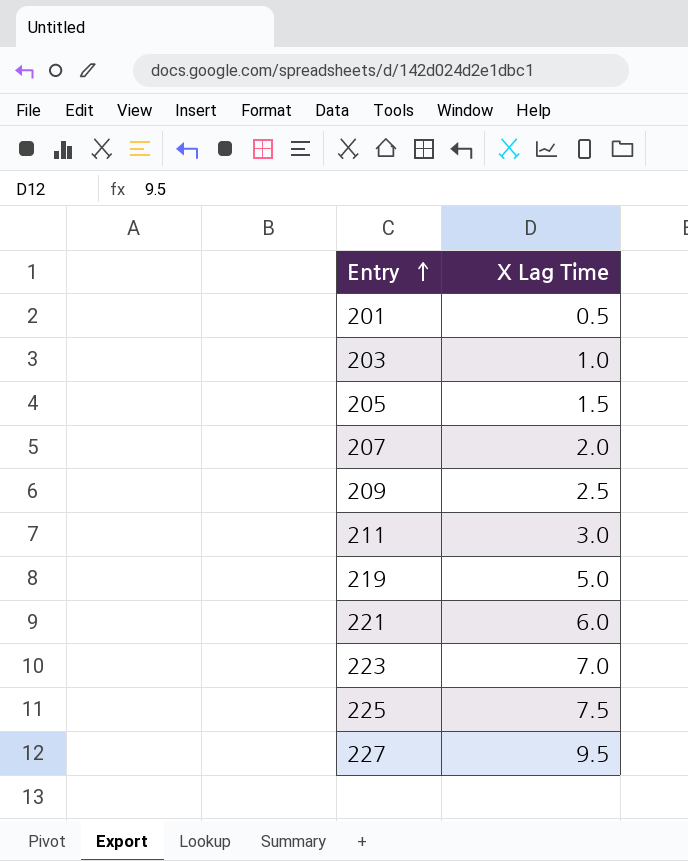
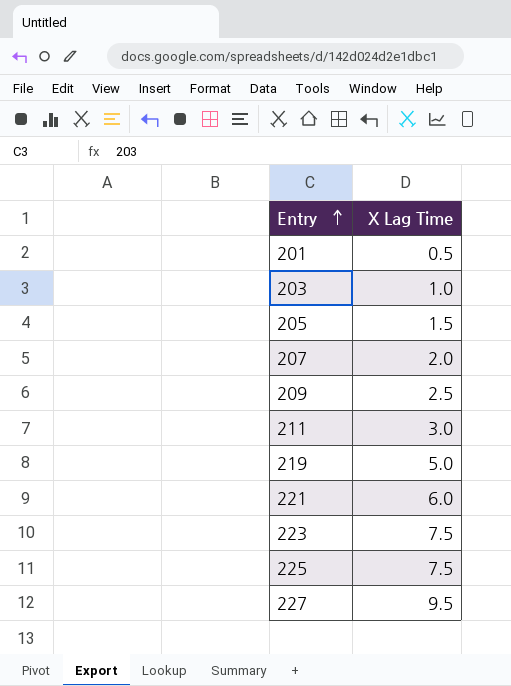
223 | X Lag Time: 7.0 -> 7.5

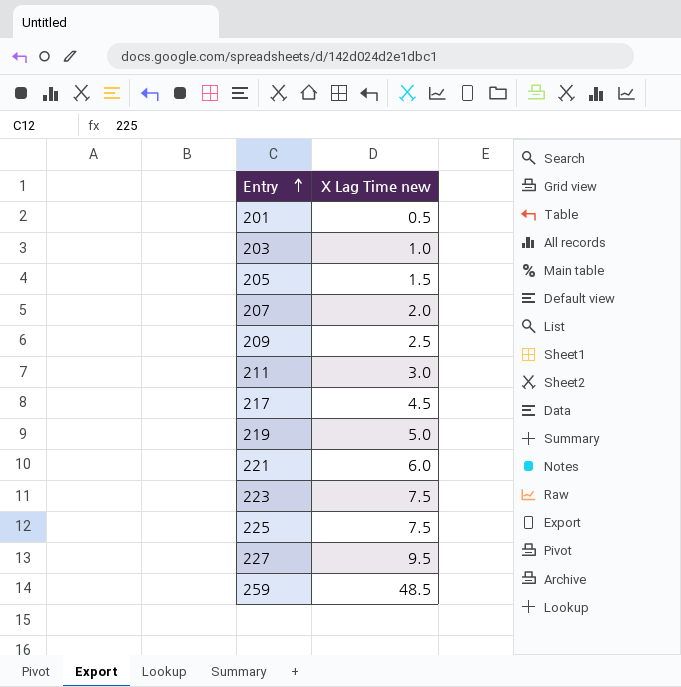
column name: X Lag Time -> X Lag Time new
row 217: none -> 4.5
row 259: none -> 48.5

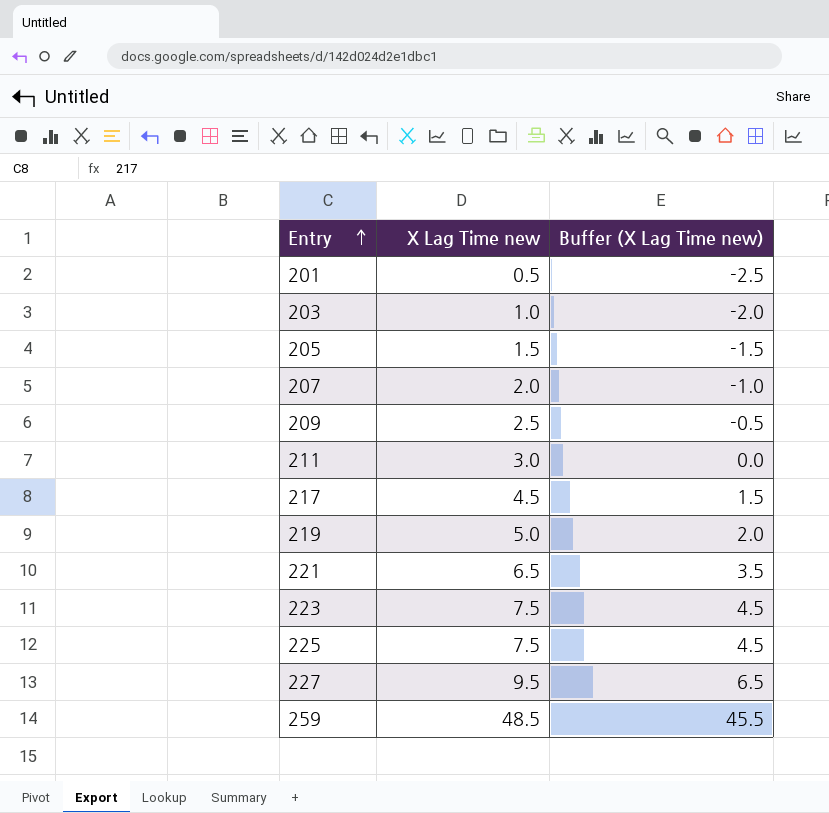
column Buffer (X Lag Time new) | formula: none -> [X Lag Time new] - 3
221 | X Lag Time new: 6.0 -> 6.5

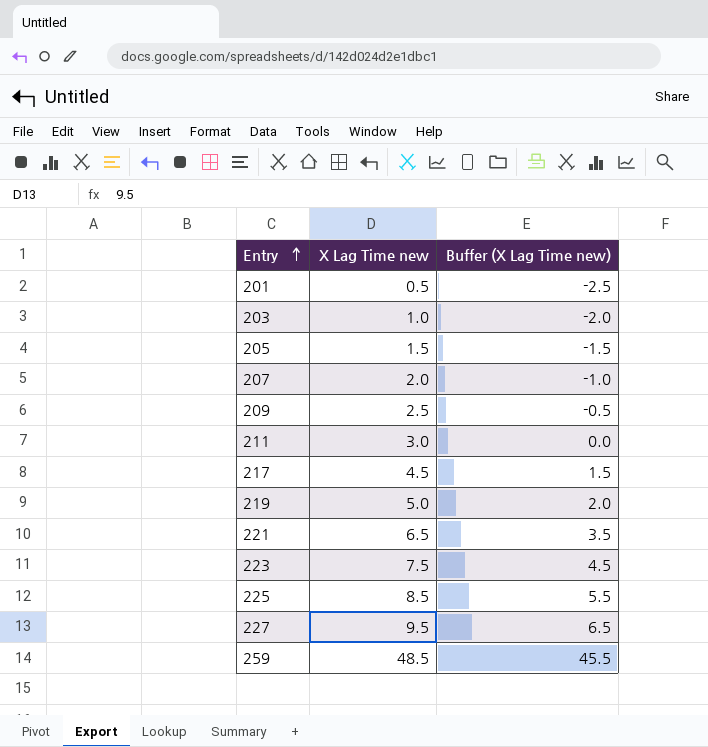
225 | X Lag Time new: 7.5 -> 8.5
225 | Buffer (X Lag Time new): 4.5 -> 5.5

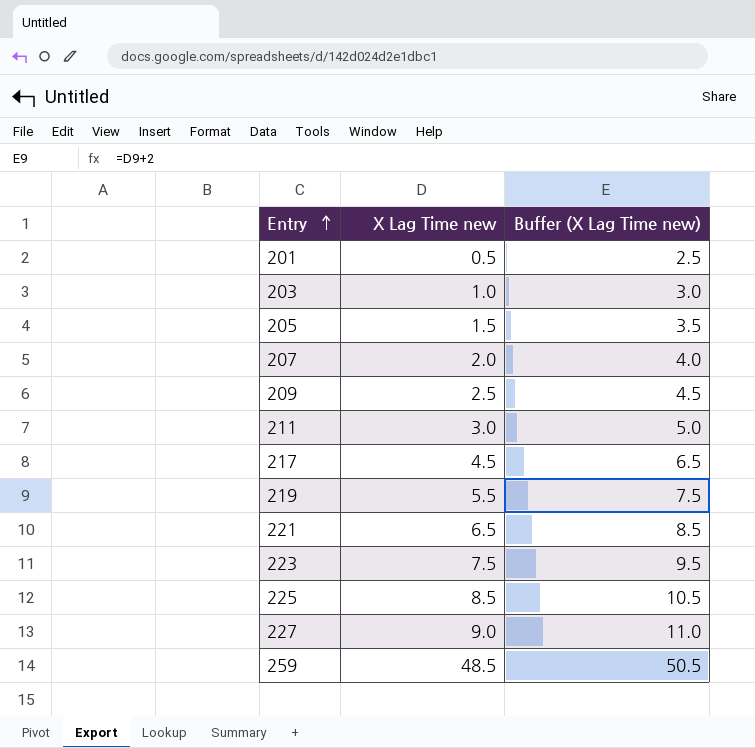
column Buffer (X Lag Time new) | formula: [X Lag Time new] - 3 -> [X Lag Time new] + 2
219 | X Lag Time new: 5.0 -> 5.5
227 | X Lag Time new: 9.5 -> 9.0

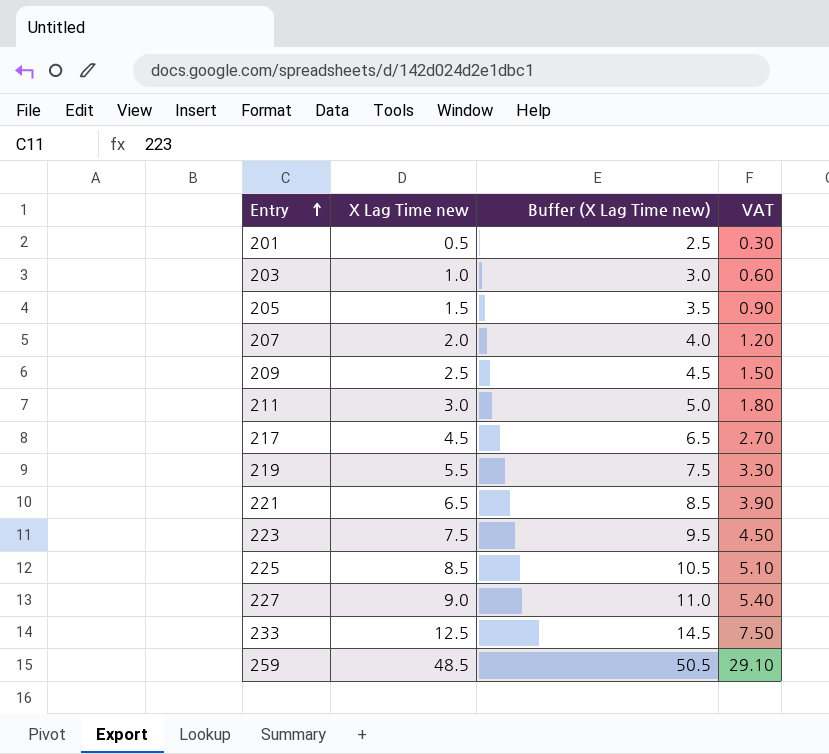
column VAT | formula: none -> [X Lag Time new] * 0.6
row 233: none -> 12.5 | 14.5 | 7.50

